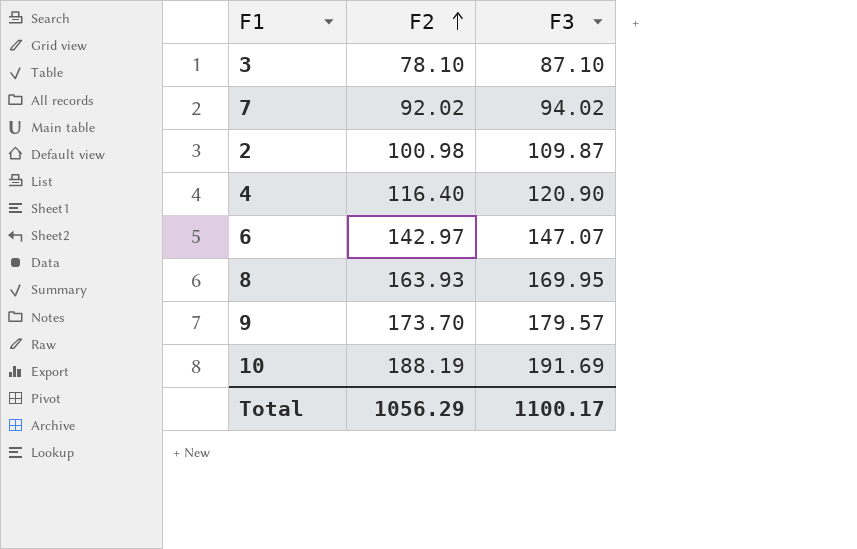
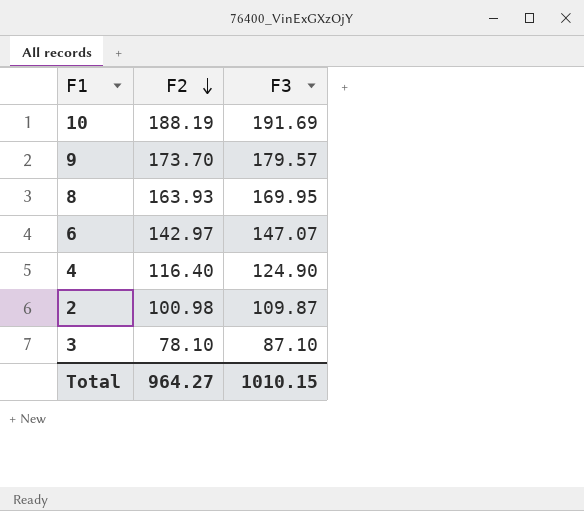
row order: F2 ascending -> F2 descending
row 7: 92.02 | 94.02 -> none
4 | F3: 120.90 -> 124.90
Total | F2: 1056.29 -> 964.27
Total | F3: 1100.17 -> 1010.15

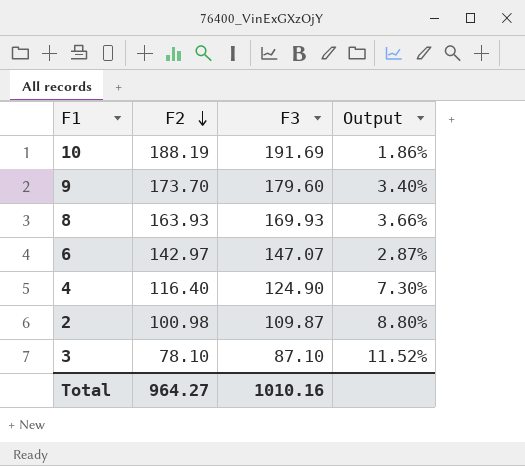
column Output | formula: none -> ([F3] - [F2]) / [F2]
9 | F3: 179.57 -> 179.60
8 | F3: 169.95 -> 169.93
Total | F3: 1010.15 -> 1010.16

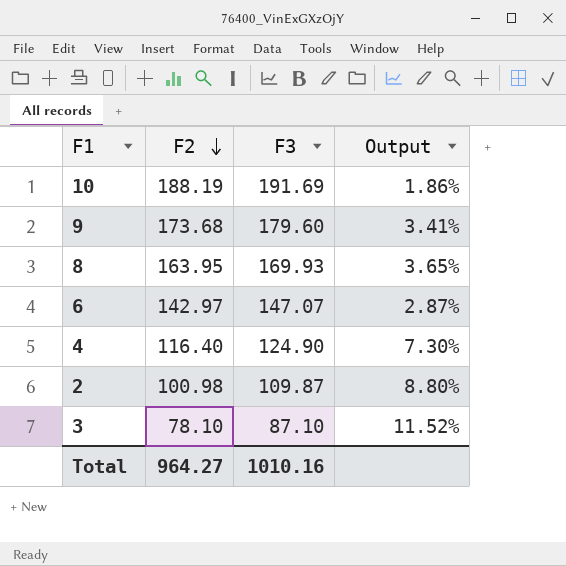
9 | F2: 173.70 -> 173.68
9 | Output: 3.40% -> 3.41%
8 | F2: 163.93 -> 163.95
8 | Output: 3.66% -> 3.65%

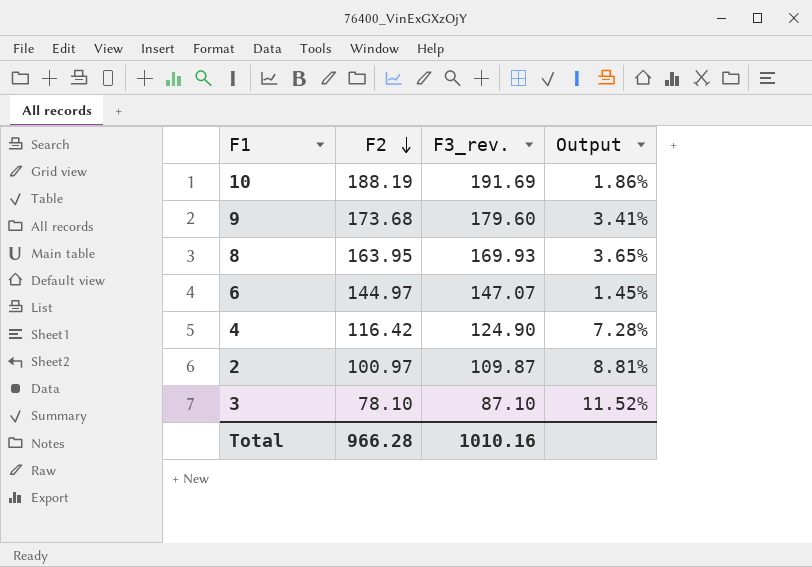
column name: F3 -> F3_rev.
6 | F2: 142.97 -> 144.97
6 | Output: 2.87% -> 1.45%
4 | F2: 116.40 -> 116.42
4 | Output: 7.30% -> 7.28%
2 | F2: 100.98 -> 100.97
2 | Output: 8.80% -> 8.81%
Total | F2: 964.27 -> 966.28

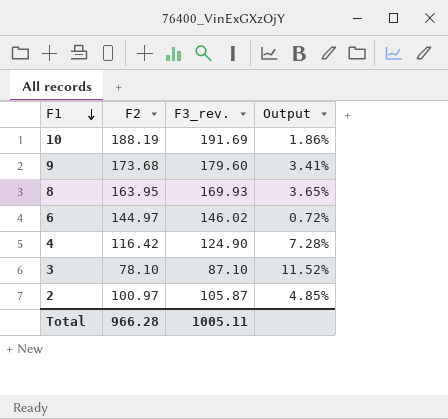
row order: F2 descending -> F1 descending
6 | F3_rev.: 147.07 -> 146.02
6 | Output: 1.45% -> 0.72%
2 | F3_rev.: 109.87 -> 105.87
2 | Output: 8.81% -> 4.85%
Total | F3_rev.: 1010.16 -> 1005.11

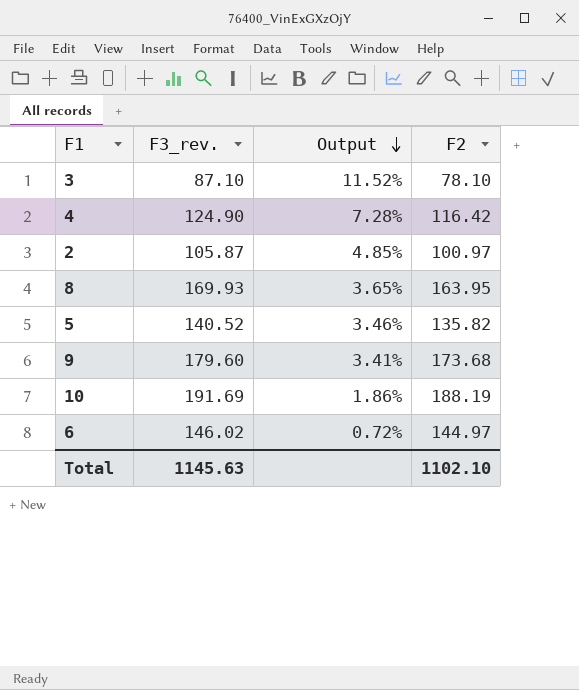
row order: F1 descending -> Output descending
column F2 | position: 2 -> 4
row 5: none -> 140.52 | 3.46% | 135.82
Total | F3_rev.: 1005.11 -> 1145.63
Total | F2: 966.28 -> 1102.10

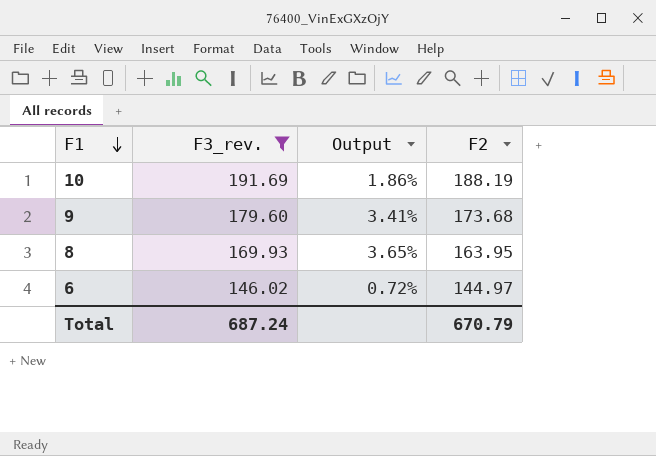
filter: none -> F3_rev. >= 146.02
row order: Output descending -> F1 descending
Total | F3_rev.: 1145.63 -> 687.24
Total | F2: 1102.10 -> 670.79

